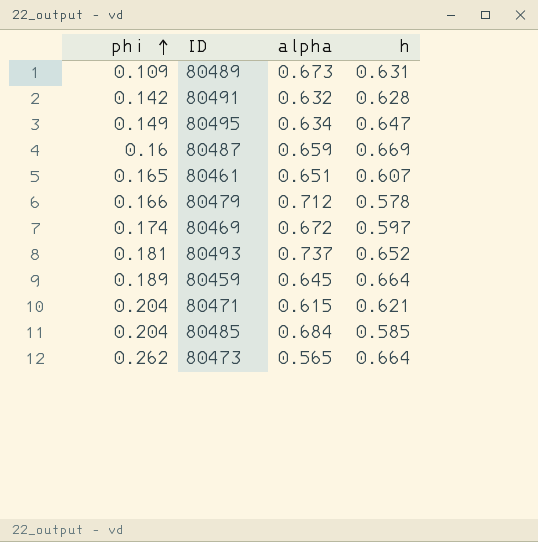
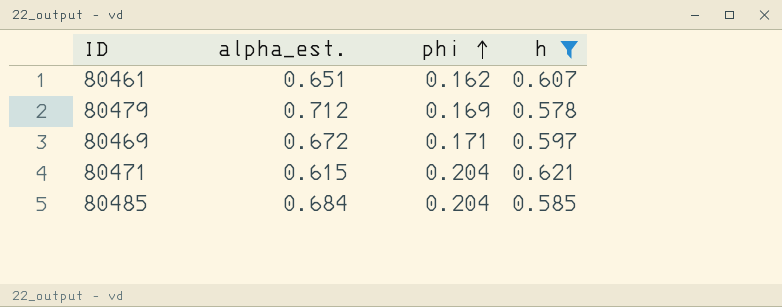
filter: none -> h <= 0.621
column name: alpha -> alpha_est.
column phi | position: 1 -> 3
80461 | phi: 0.165 -> 0.162
80479 | phi: 0.166 -> 0.169
80469 | phi: 0.174 -> 0.171

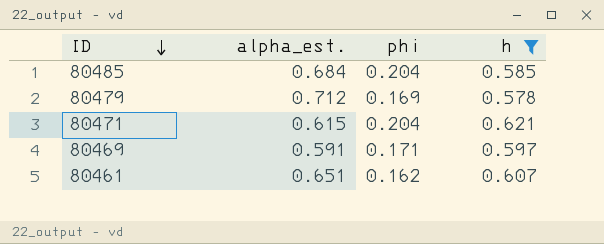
row order: phi ascending -> ID descending
80469 | alpha_est.: 0.672 -> 0.591

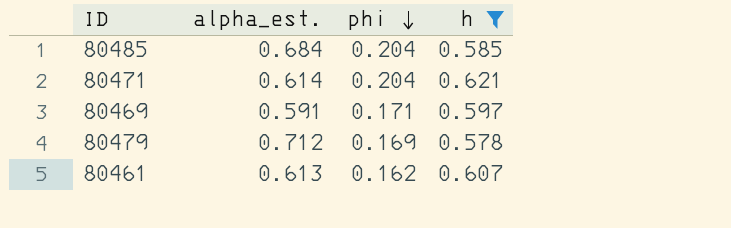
row order: ID descending -> phi descending
80471 | alpha_est.: 0.615 -> 0.614
80461 | alpha_est.: 0.651 -> 0.613

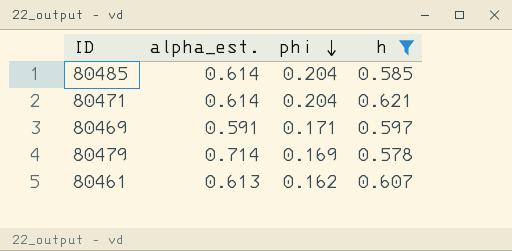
80485 | alpha_est.: 0.684 -> 0.614
80479 | alpha_est.: 0.712 -> 0.714

